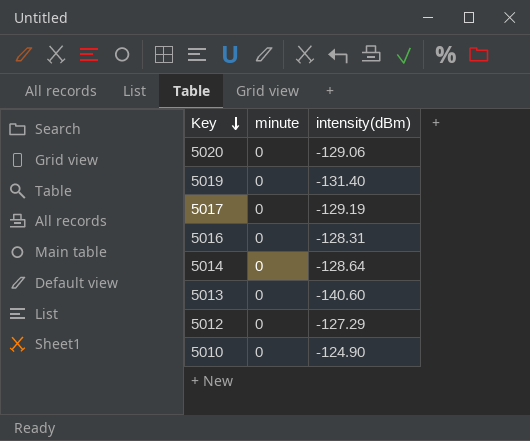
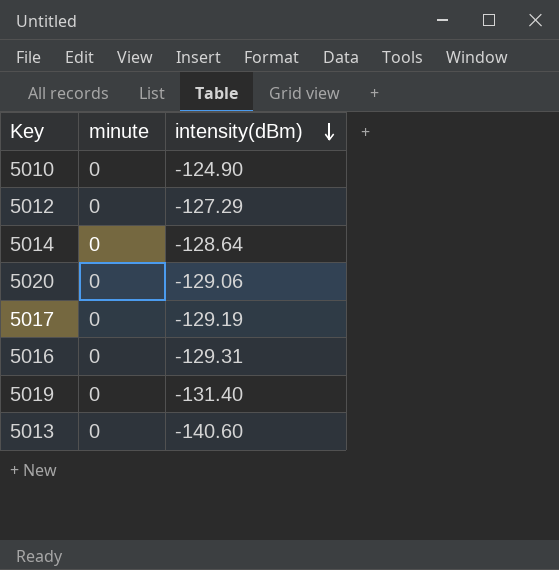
row order: Key descending -> intensity(dBm) descending
5016 | intensity(dBm): -128.31 -> -129.31

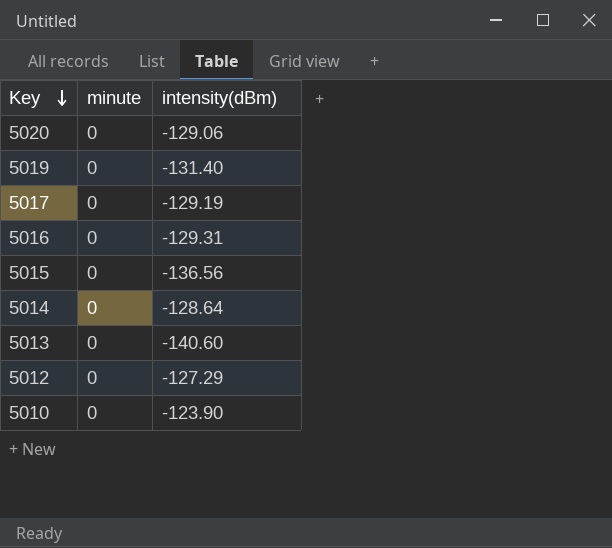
row order: intensity(dBm) descending -> Key descending
row 5015: none -> 0 | -136.56
5010 | intensity(dBm): -124.90 -> -123.90

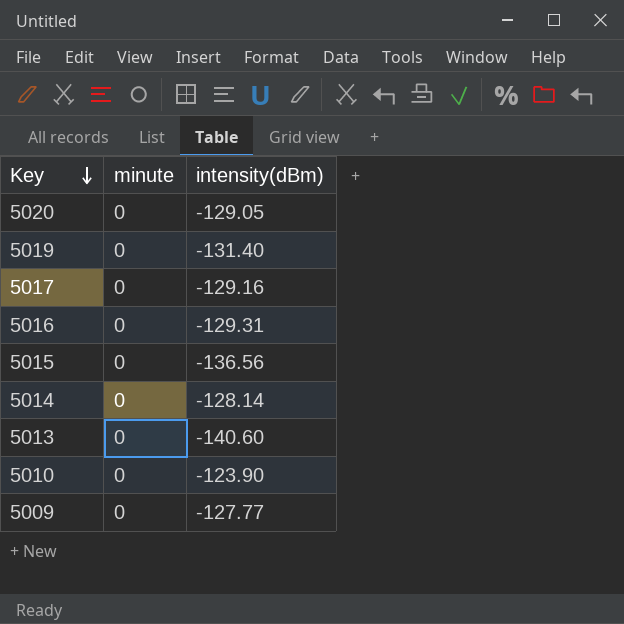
row 5012: 0 | -127.29 -> none
5020 | intensity(dBm): -129.06 -> -129.05
5017 | intensity(dBm): -129.19 -> -129.16
5014 | intensity(dBm): -128.64 -> -128.14
row 5009: none -> 0 | -127.77

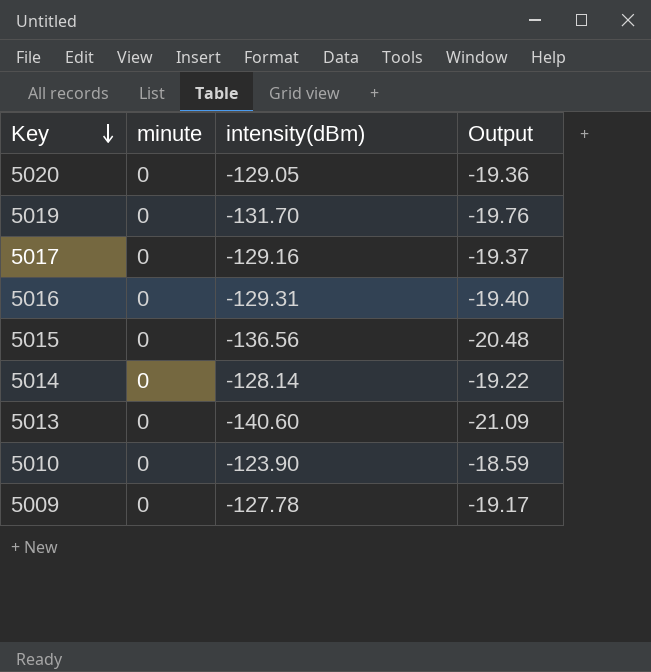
column Output | formula: none -> [intensity(dBm)] * 0.15
5019 | intensity(dBm): -131.40 -> -131.70
5009 | intensity(dBm): -127.77 -> -127.78

